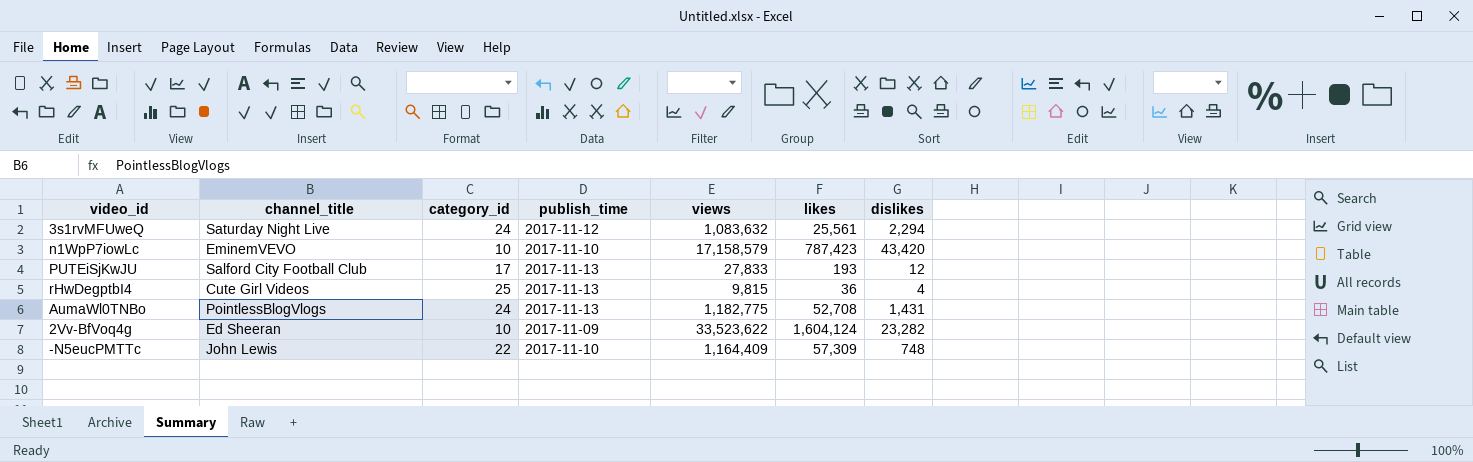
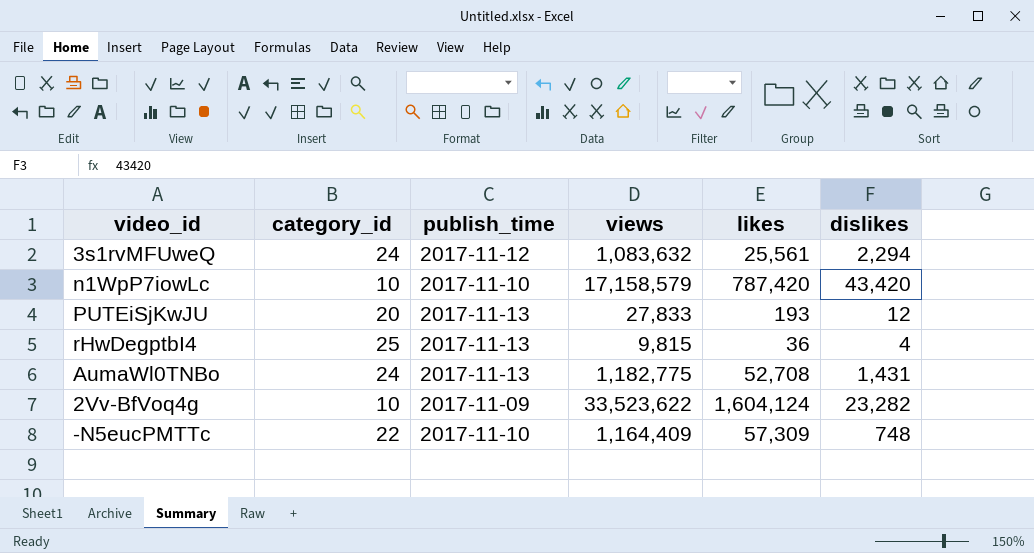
column channel_title | position: 2 -> none
n1WpP7iowLc | likes: 787,423 -> 787,420
PUTEiSjKwJU | category_id: 17 -> 20

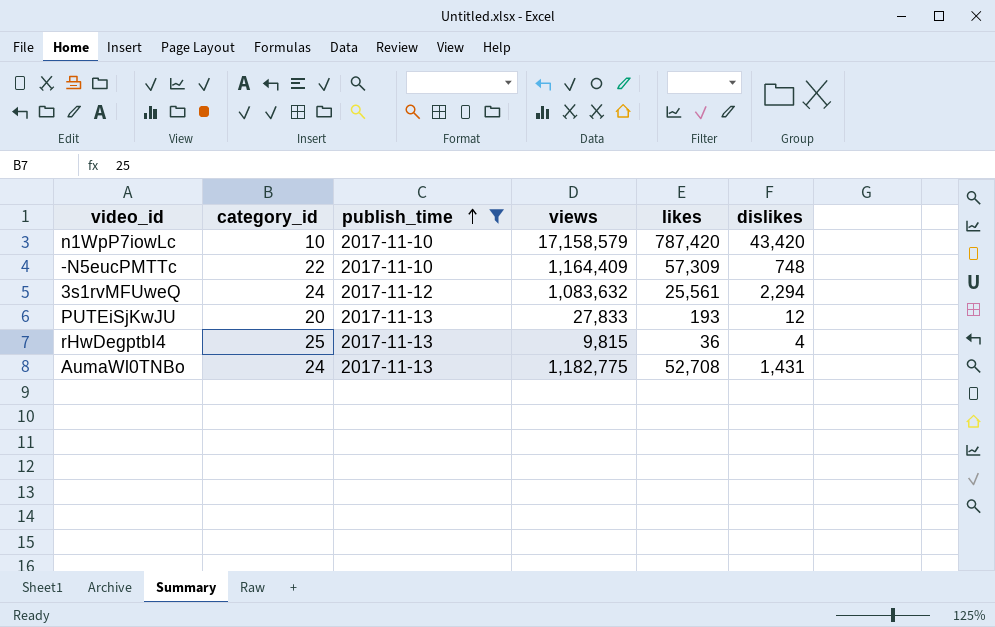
filter: none -> publish_time != 2017-11-09
row order: none -> publish_time ascending

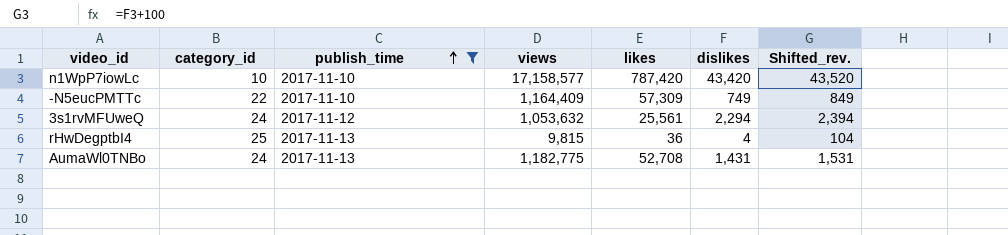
column Shifted_rev. | formula: none -> [dislikes] + 100
row PUTEiSjKwJU: 20 | 2017-11-13 | 27,833 | 193 | 12 -> none
n1WpP7iowLc | views: 17,158,579 -> 17,158,577
-N5eucPMTTc | dislikes: 748 -> 749
3s1rvMFUweQ | views: 1,083,632 -> 1,053,632

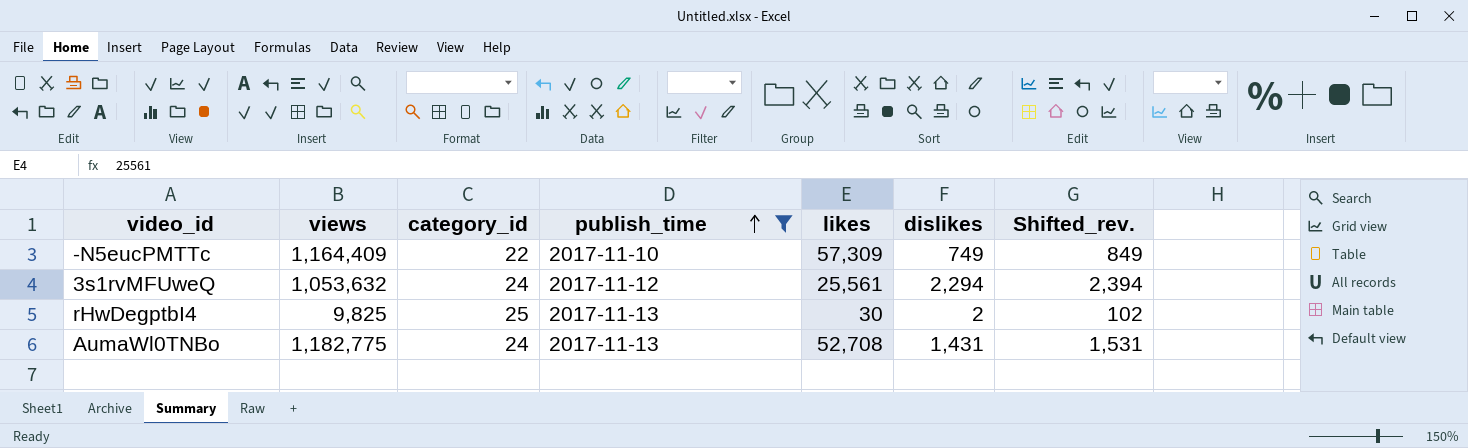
column views | position: 4 -> 2
row n1WpP7iowLc: 10 | 2017-11-10 | 17,158,577 | 787,420 | 43,420 | 43,520 -> none
rHwDegptbI4 | views: 9,815 -> 9,825
rHwDegptbI4 | likes: 36 -> 30
rHwDegptbI4 | dislikes: 4 -> 2
rHwDegptbI4 | Shifted_rev.: 104 -> 102

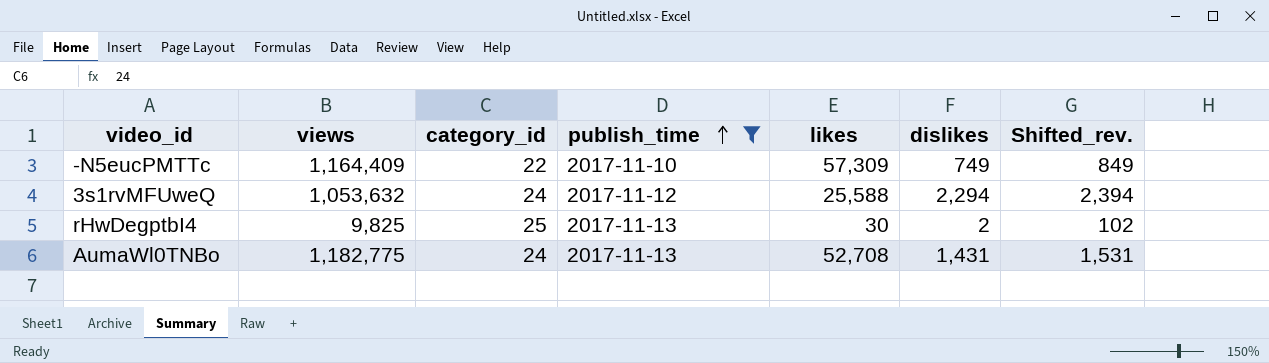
3s1rvMFUweQ | likes: 25,561 -> 25,588

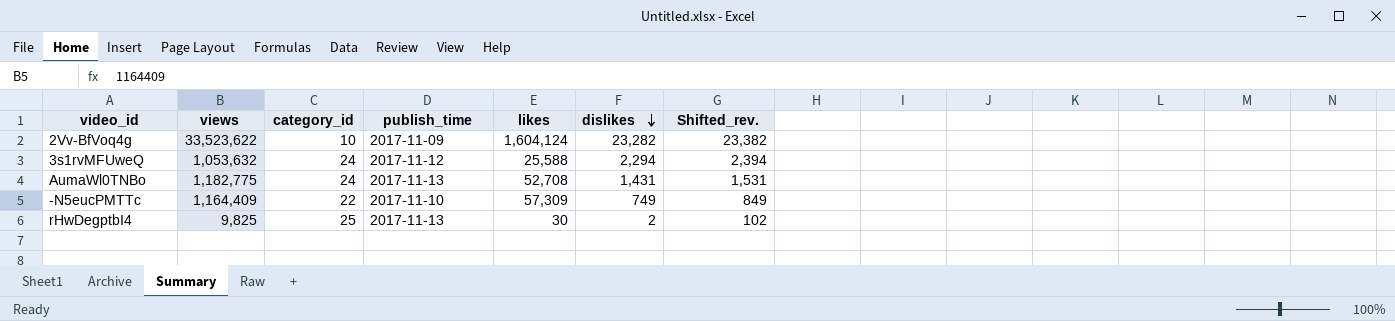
filter: publish_time != 2017-11-09 -> none
row order: publish_time ascending -> dislikes descending

